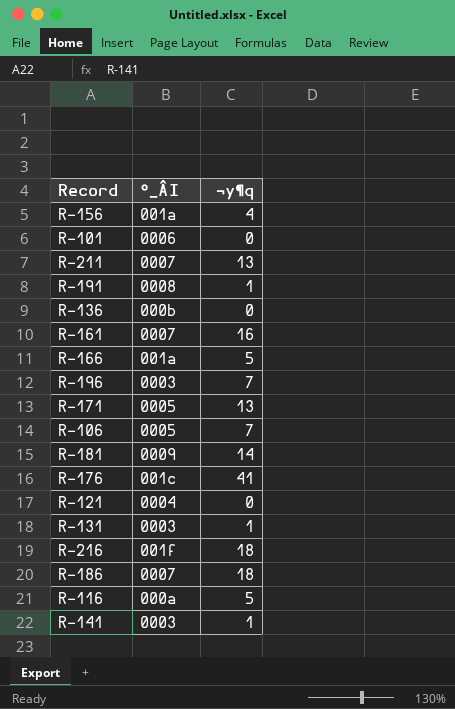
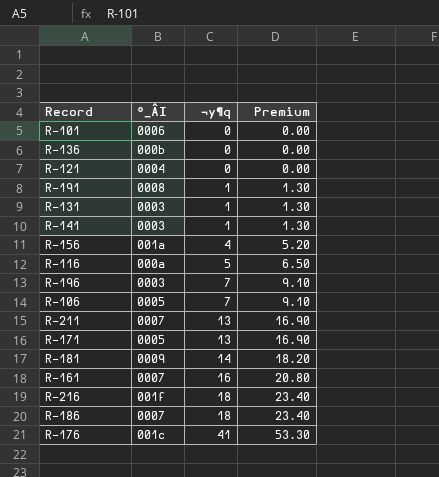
row order: none -> ¬y¶q ascending
column Premium | formula: none -> [¬y¶q] * 1.3
row R-166: 001a | 5 -> none

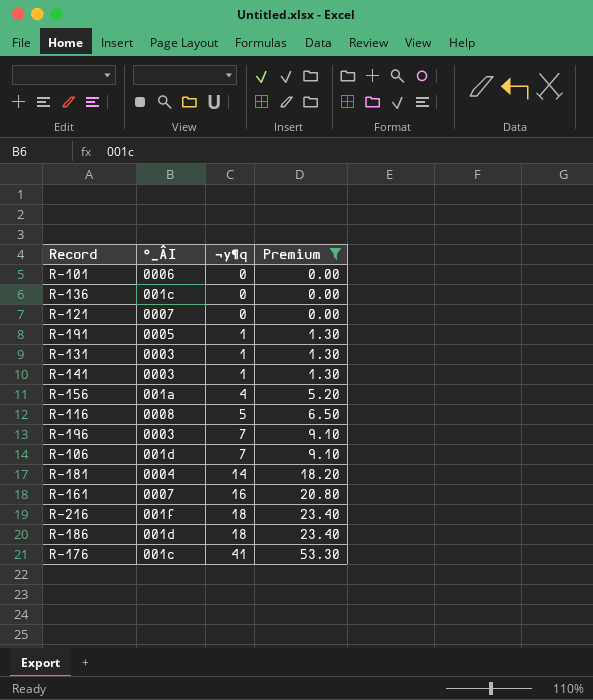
filter: none -> Premium != 16.90
R-136 | °_ÂI: 000b -> 001c
R-121 | °_ÂI: 0004 -> 0007
R-191 | °_ÂI: 0008 -> 0005
R-116 | °_ÂI: 000a -> 0008
R-106 | °_ÂI: 0005 -> 001d
R-181 | °_ÂI: 0009 -> 0004
R-186 | °_ÂI: 0007 -> 001d

